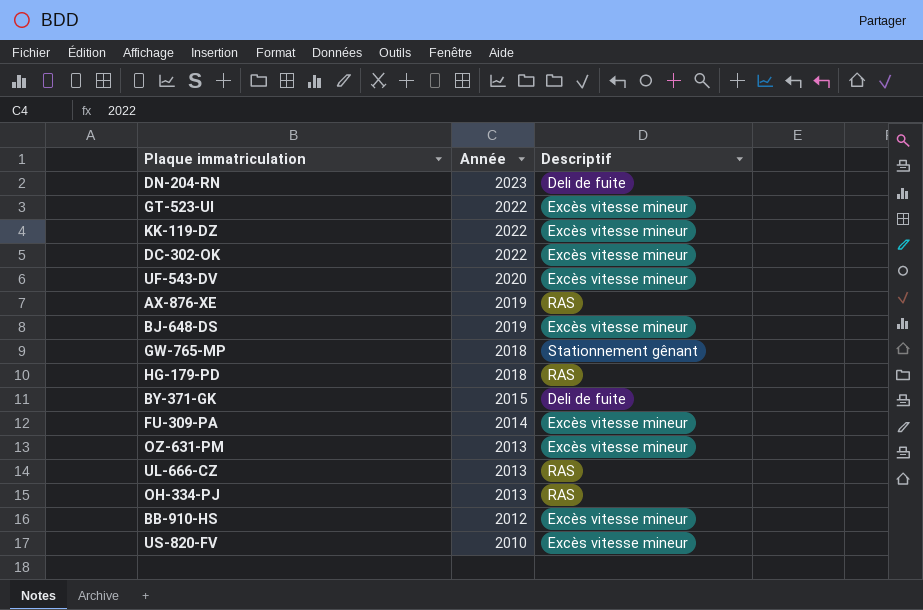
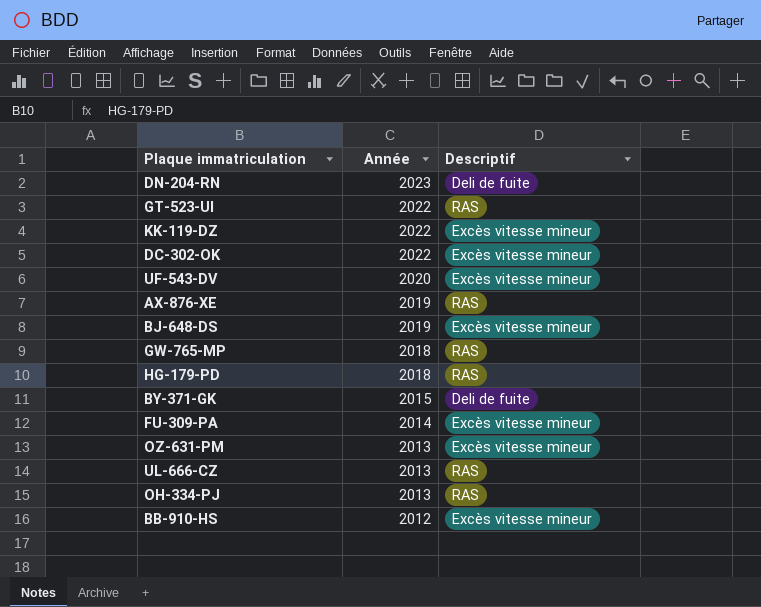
row US-820-FV: 2010 | Excès vitesse mineur -> none
GT-523-UI | Descriptif: Excès vitesse mineur -> RAS
GW-765-MP | Descriptif: Stationnement gênant -> RAS

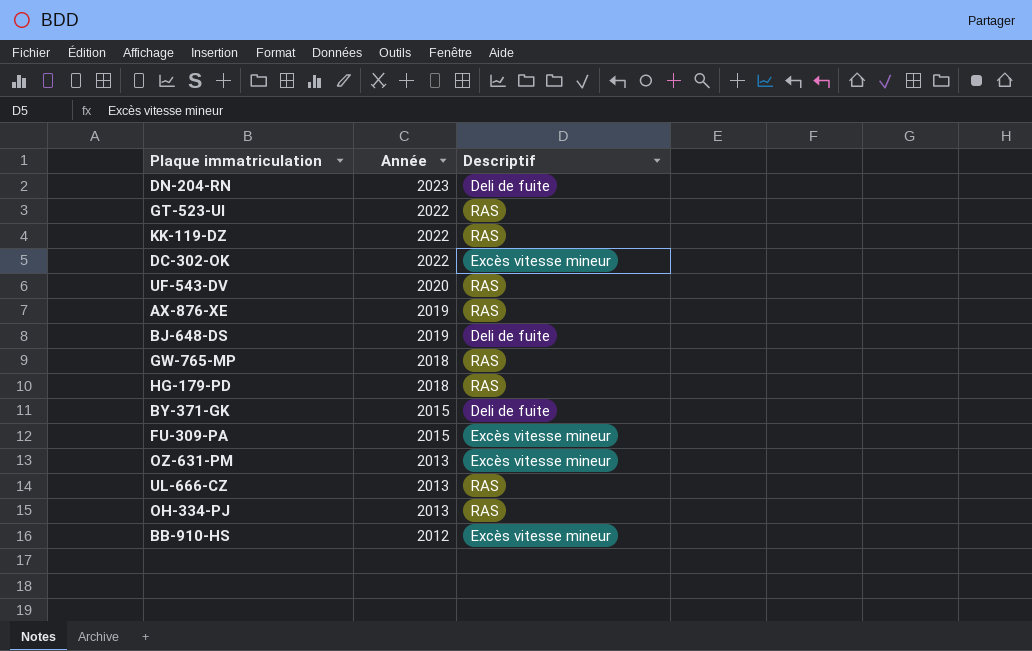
KK-119-DZ | Descriptif: Excès vitesse mineur -> RAS
UF-543-DV | Descriptif: Excès vitesse mineur -> RAS
BJ-648-DS | Descriptif: Excès vitesse mineur -> Deli de fuite
FU-309-PA | Année: 2014 -> 2015

